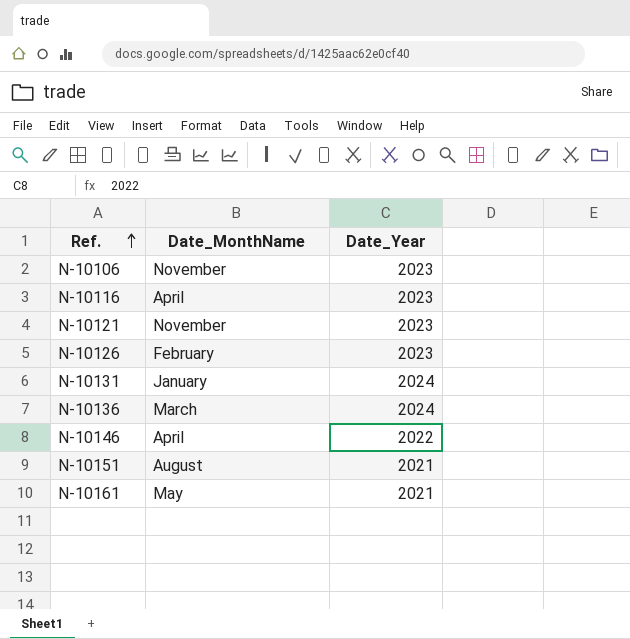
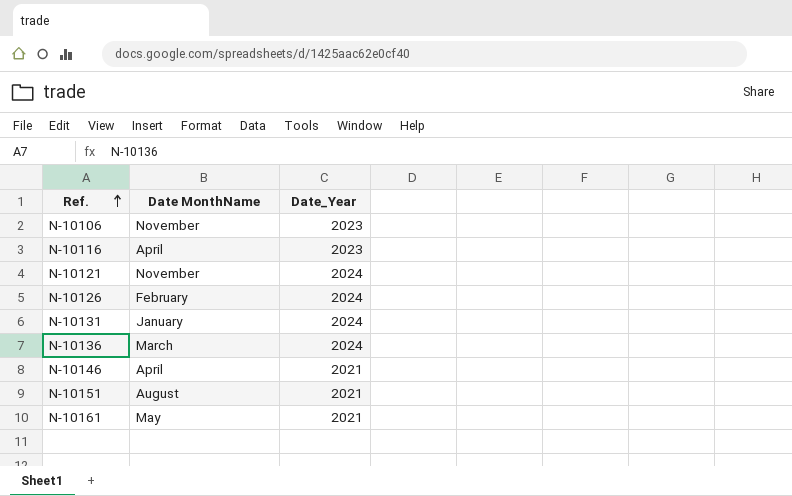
column name: Date_MonthName -> Date MonthName
N-10121 | Date_Year: 2023 -> 2024
N-10126 | Date_Year: 2023 -> 2024
N-10146 | Date_Year: 2022 -> 2021

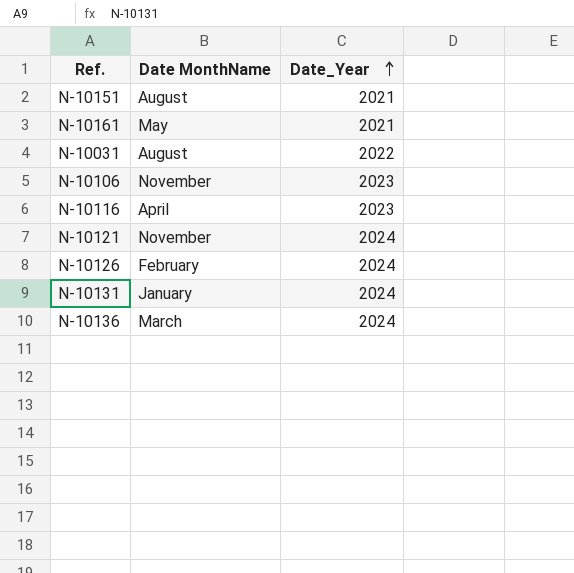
row order: Ref. ascending -> Date_Year ascending
row N-10146: April | 2021 -> none
row N-10031: none -> August | 2022

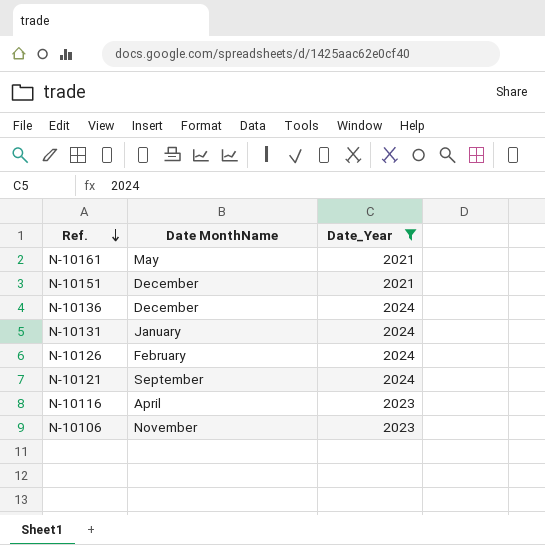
filter: none -> Date_Year != 2022
row order: Date_Year ascending -> Ref. descending
N-10151 | Date MonthName: August -> December
N-10136 | Date MonthName: March -> December
N-10121 | Date MonthName: November -> September

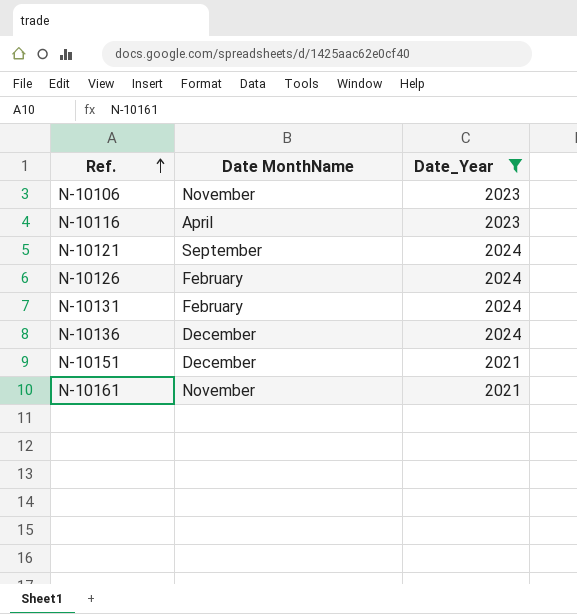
row order: Ref. descending -> Ref. ascending
N-10131 | Date MonthName: January -> February
N-10161 | Date MonthName: May -> November

